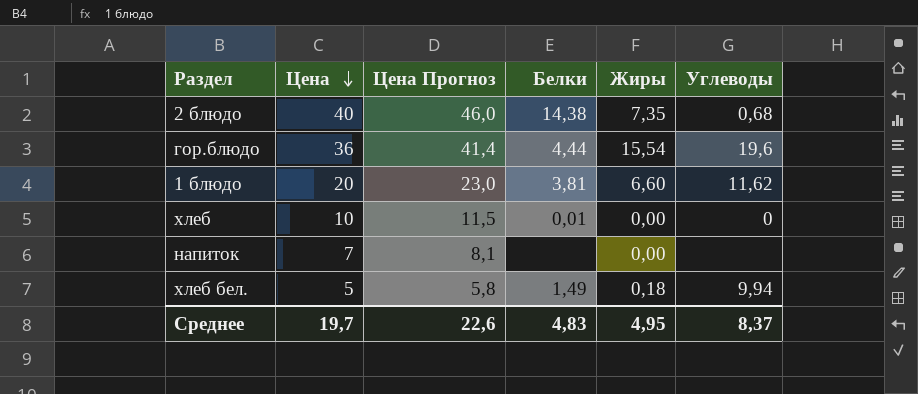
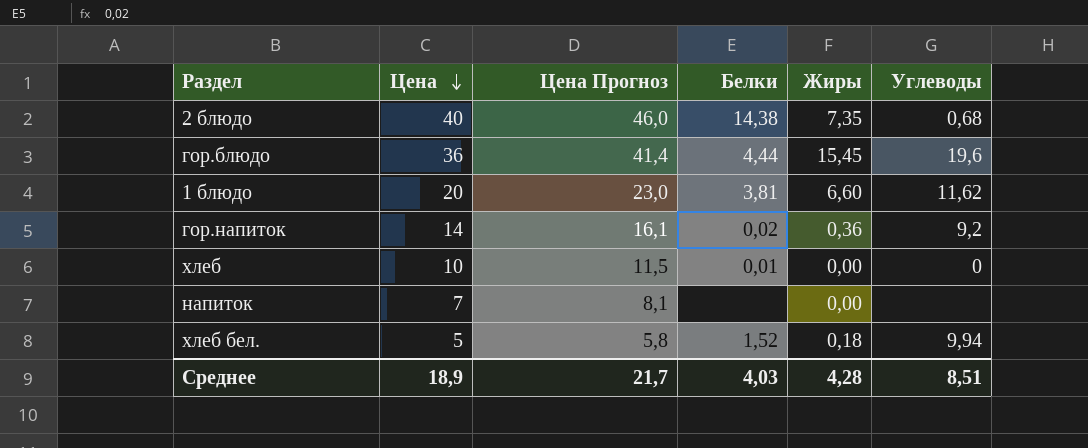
гор.блюдо | Жиры: 15,54 -> 15,45
row гор.напиток: none -> 14 | 16,1 | 0,02 | 0,36 | 9,2
хлеб бел. | Белки: 1,49 -> 1,52
Среднее | Цена: 19,7 -> 18,9
Среднее | Цена Прогноз: 22,6 -> 21,7
Среднее | Белки: 4,83 -> 4,03
Среднее | Жиры: 4,95 -> 4,28
Среднее | Углеводы: 8,37 -> 8,51

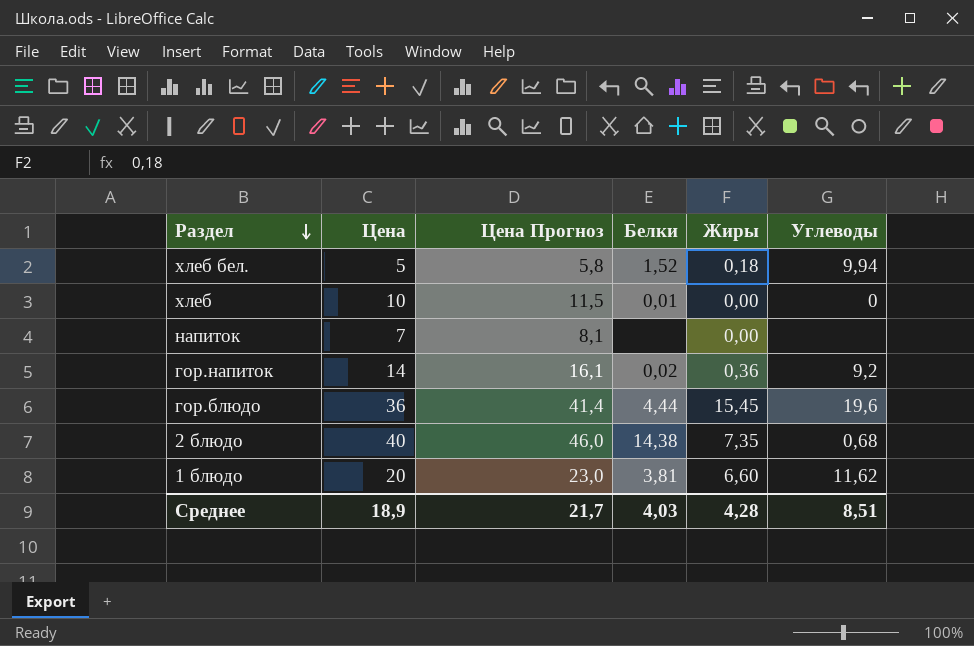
row order: Цена descending -> Раздел descending

